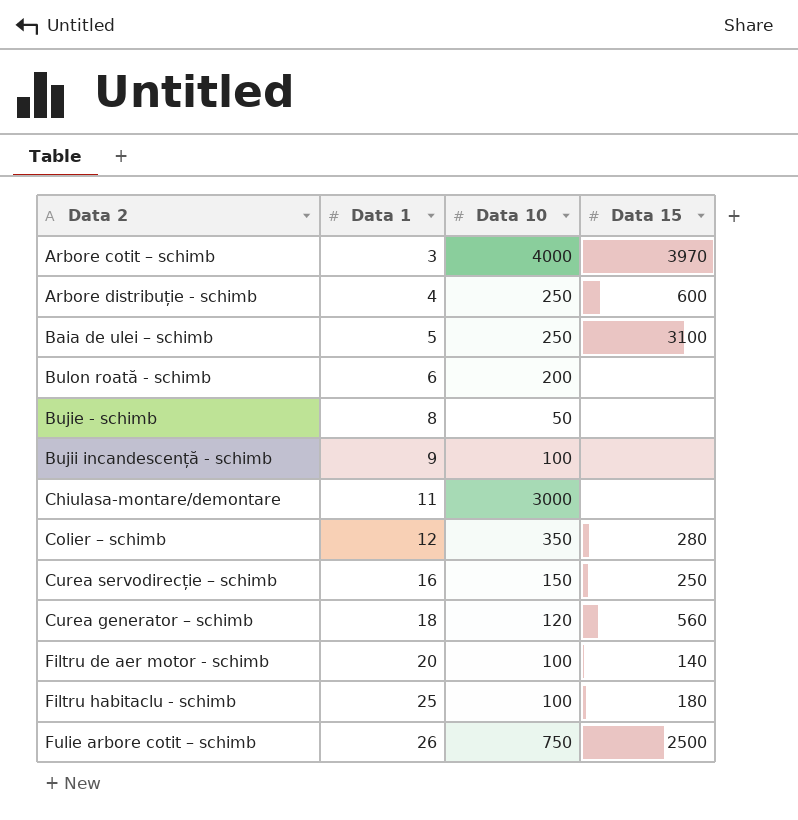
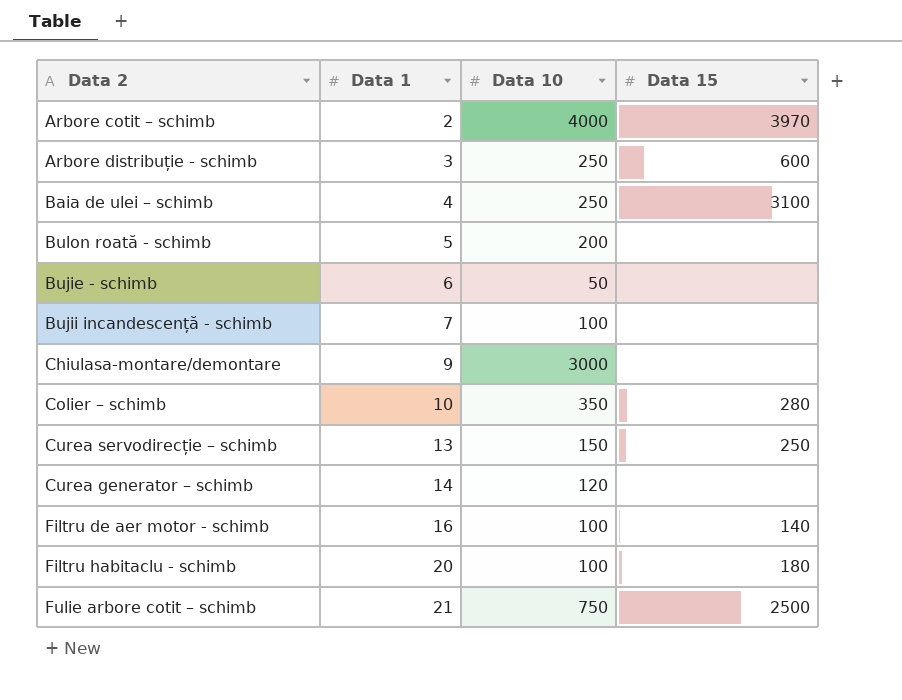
Arbore cotit – schimb | Data 1: 3 -> 2
Arbore distribuție - schimb | Data 1: 4 -> 3
Baia de ulei – schimb | Data 1: 5 -> 4
Bulon roată - schimb | Data 1: 6 -> 5
Bujie - schimb | Data 1: 8 -> 6
Bujii incandescență - schimb | Data 1: 9 -> 7
Сhiulasa-montare/demontare | Data 1: 11 -> 9
Colier – schimb | Data 1: 12 -> 10
Curea servodirecție – schimb | Data 1: 16 -> 13
Curea generator – schimb | Data 1: 18 -> 14
Curea generator – schimb | Data 15: 560 -> none
Filtru de aer motor - schimb | Data 1: 20 -> 16
Filtru habitaclu - schimb | Data 1: 25 -> 20
Fulie arbore cotit – schimb | Data 1: 26 -> 21

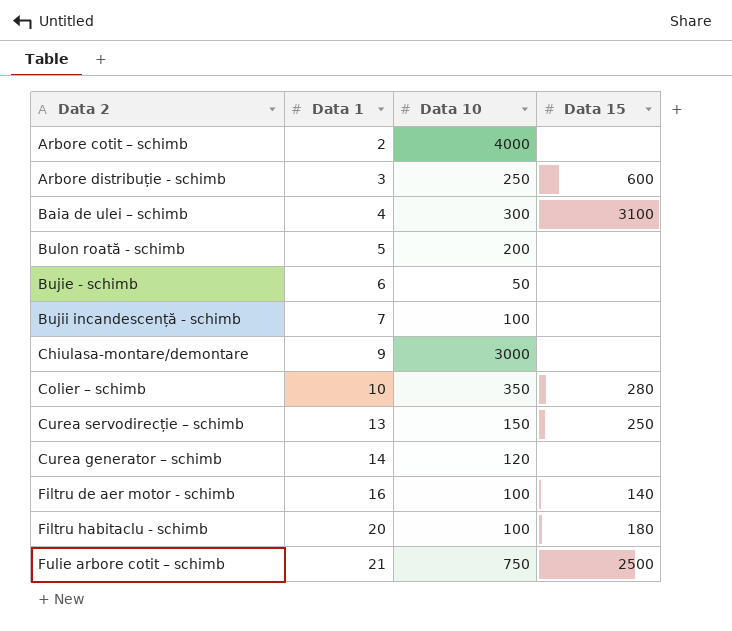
Arbore cotit – schimb | Data 15: 3970 -> none
Baia de ulei – schimb | Data 10: 250 -> 300

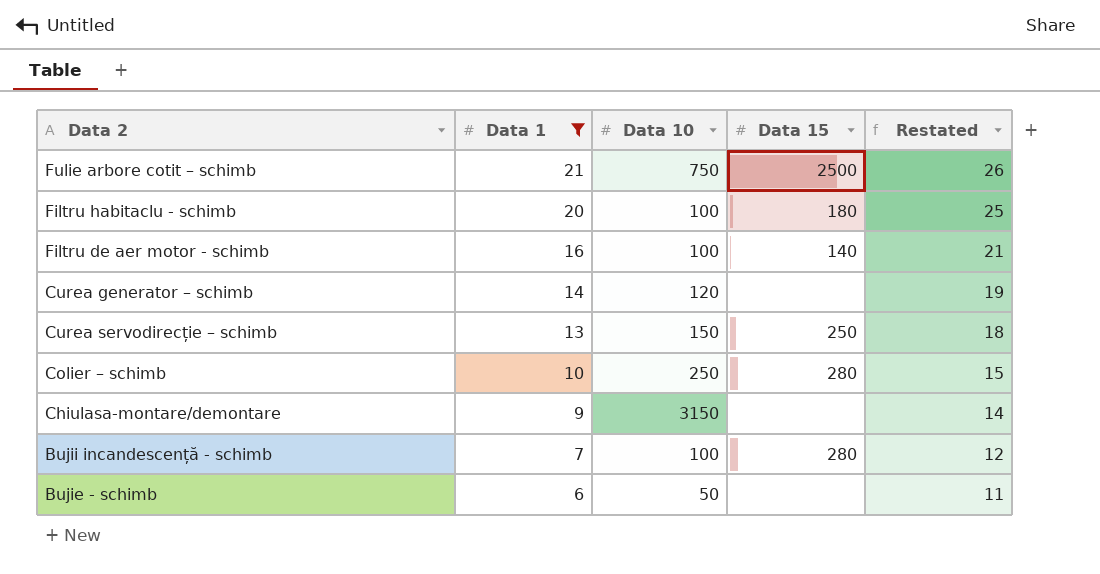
filter: none -> Data 1 >= 6
row order: Data 1 ascending -> Data 1 descending
column Restated | formula: none -> [Data 1] + 5
Colier – schimb | Data 10: 350 -> 250
Сhiulasa-montare/demontare | Data 10: 3000 -> 3150
Bujii incandescență - schimb | Data 15: none -> 280

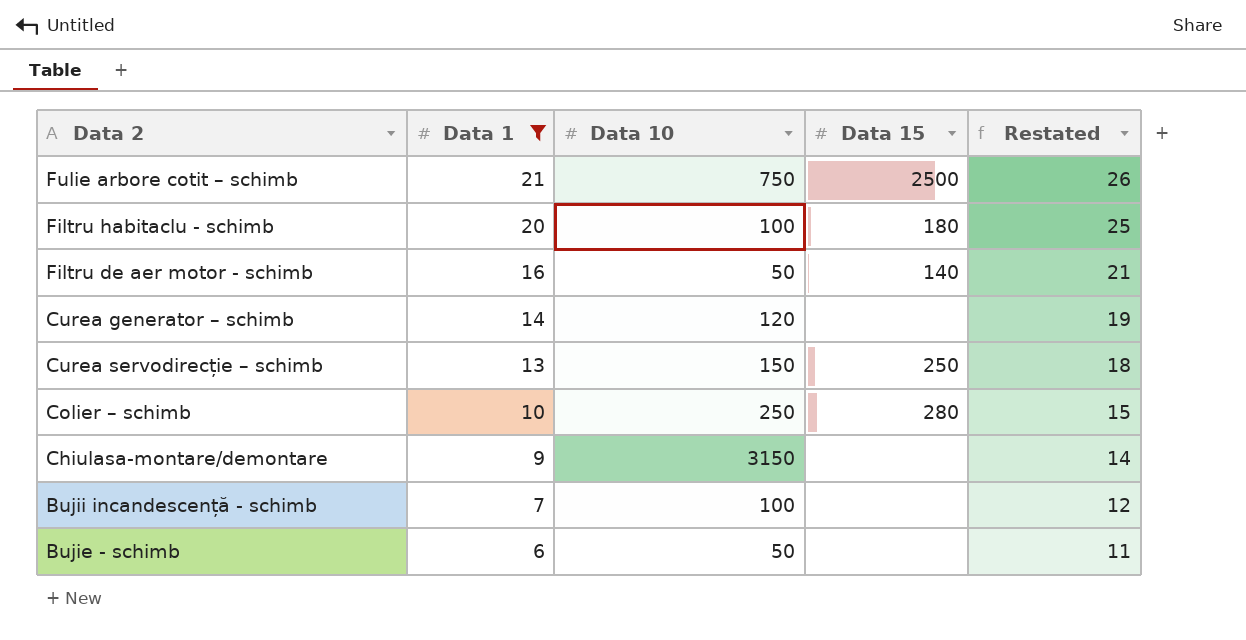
Filtru de aer motor - schimb | Data 10: 100 -> 50
Bujii incandescență - schimb | Data 15: 280 -> none

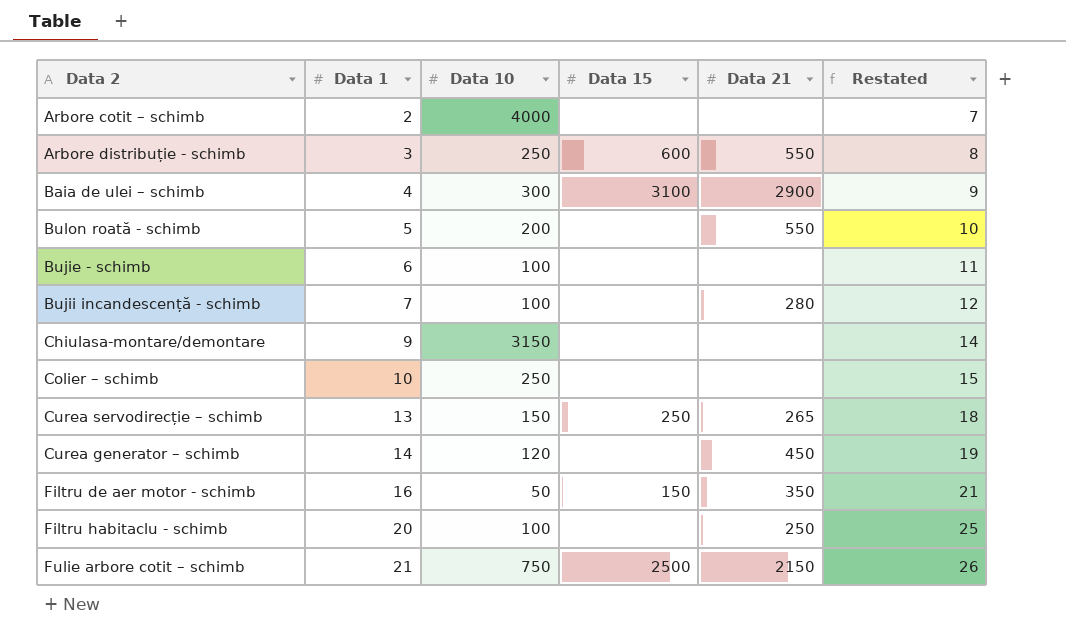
filter: Data 1 >= 6 -> none
row order: Data 1 descending -> Data 1 ascending
column Data 21 | position: none -> 5
Bujie - schimb | Data 10: 50 -> 100
Colier – schimb | Data 15: 280 -> none
Filtru de aer motor - schimb | Data 15: 140 -> 150
Filtru habitaclu - schimb | Data 15: 180 -> none

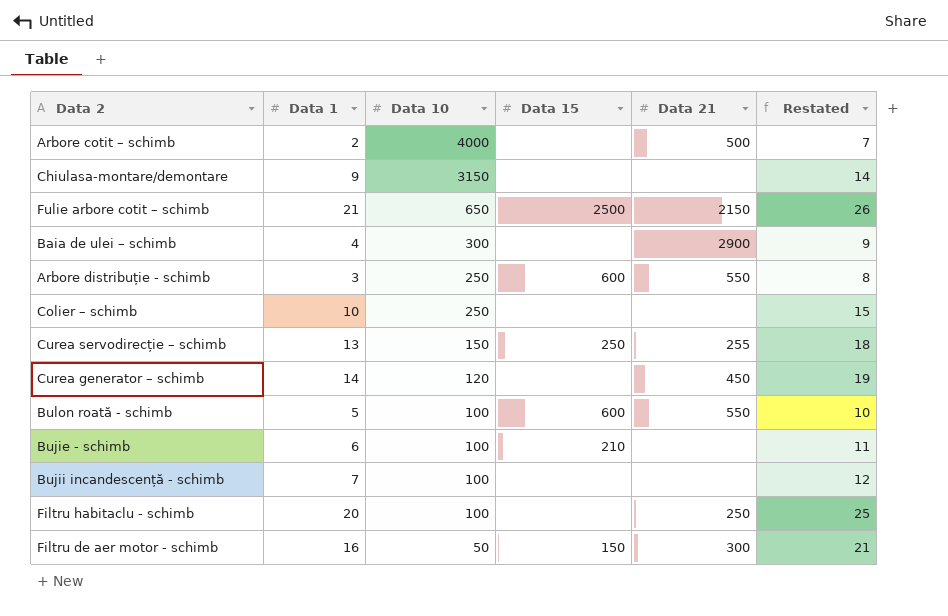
row order: Data 1 ascending -> Data 10 descending
Arbore cotit – schimb | Data 21: none -> 500
Fulie arbore cotit – schimb | Data 10: 750 -> 650
Baia de ulei – schimb | Data 15: 3100 -> none
Curea servodirecție – schimb | Data 21: 265 -> 255
Bulon roată - schimb | Data 10: 200 -> 100
Bulon roată - schimb | Data 15: none -> 600
Bujie - schimb | Data 15: none -> 210
Bujii incandescență - schimb | Data 21: 280 -> none
Filtru de aer motor - schimb | Data 21: 350 -> 300

